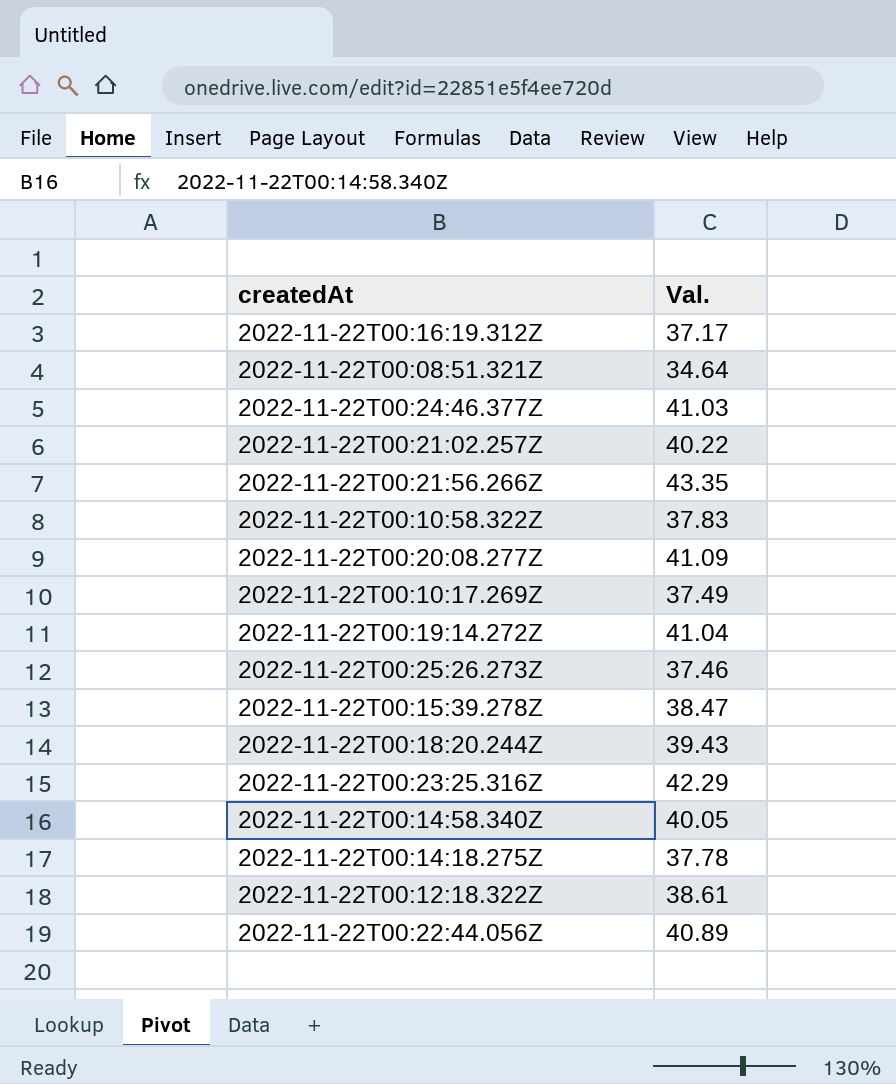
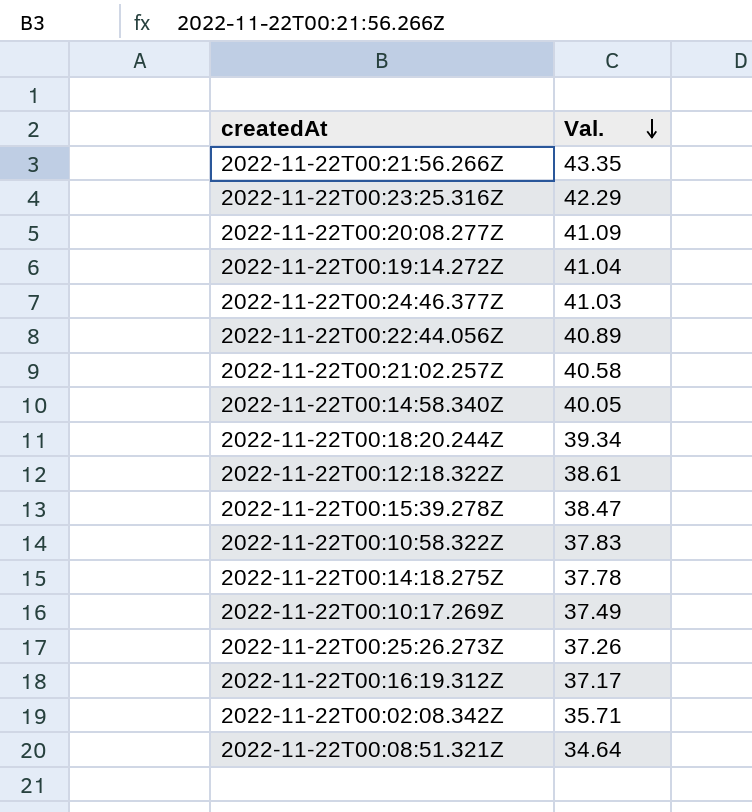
row order: none -> Val. descending
2022-11-22T00:21:02.257Z | Val.: 40.22 -> 40.58
2022-11-22T00:18:20.244Z | Val.: 39.43 -> 39.34
2022-11-22T00:25:26.273Z | Val.: 37.46 -> 37.26
row 2022-11-22T00:02:08.342Z: none -> 35.71

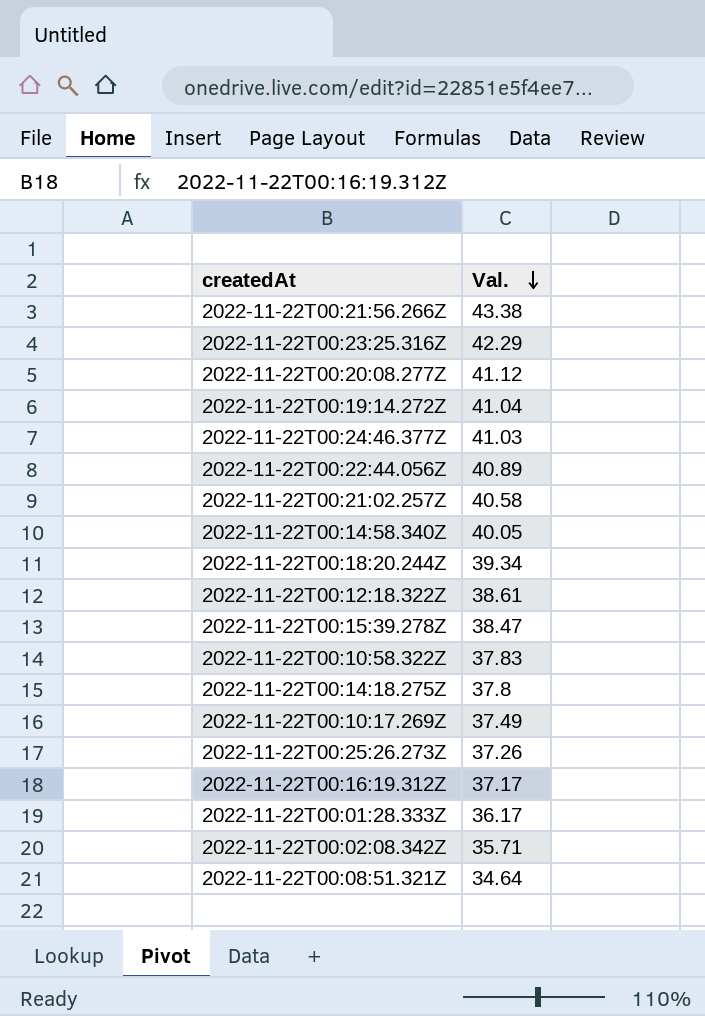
2022-11-22T00:21:56.266Z | Val.: 43.35 -> 43.38
2022-11-22T00:20:08.277Z | Val.: 41.09 -> 41.12
2022-11-22T00:14:18.275Z | Val.: 37.78 -> 37.8
row 2022-11-22T00:01:28.333Z: none -> 36.17

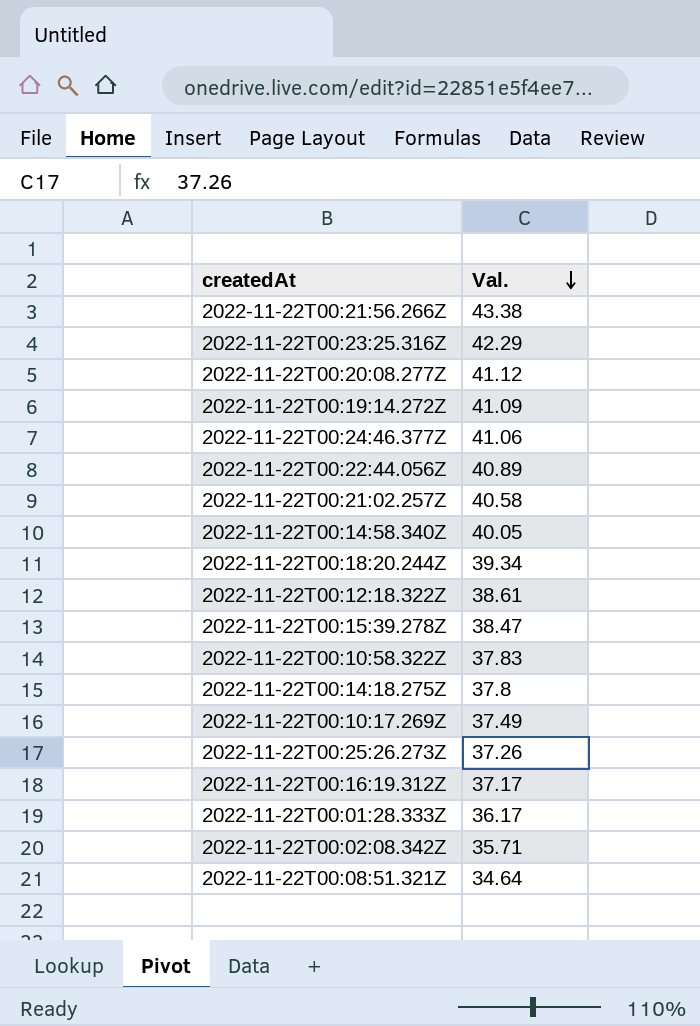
2022-11-22T00:19:14.272Z | Val.: 41.04 -> 41.09
2022-11-22T00:24:46.377Z | Val.: 41.03 -> 41.06

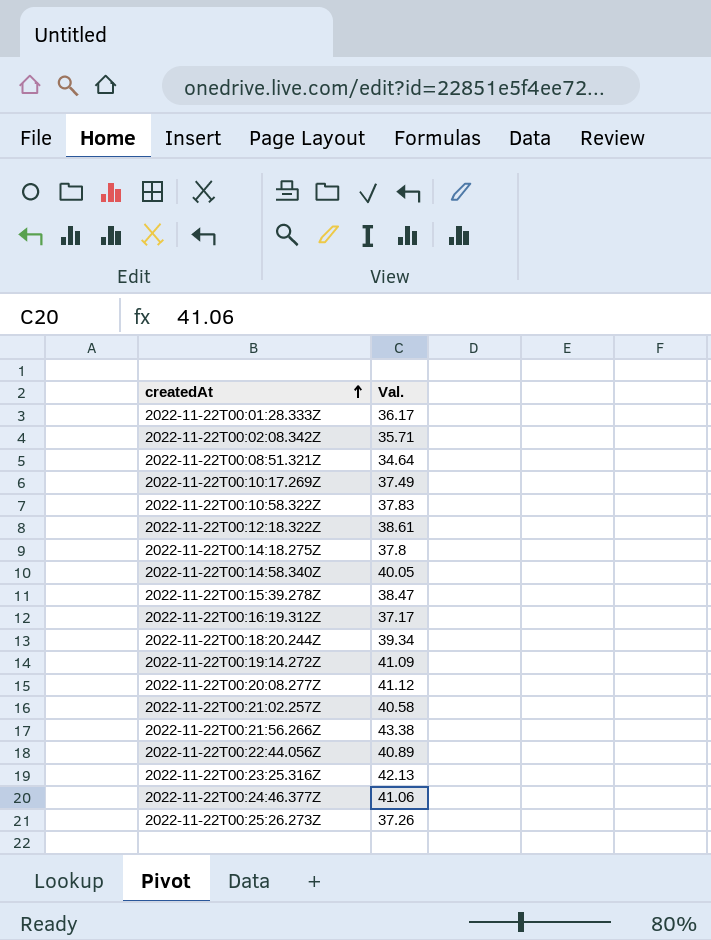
row order: Val. descending -> createdAt ascending
2022-11-22T00:23:25.316Z | Val.: 42.29 -> 42.13

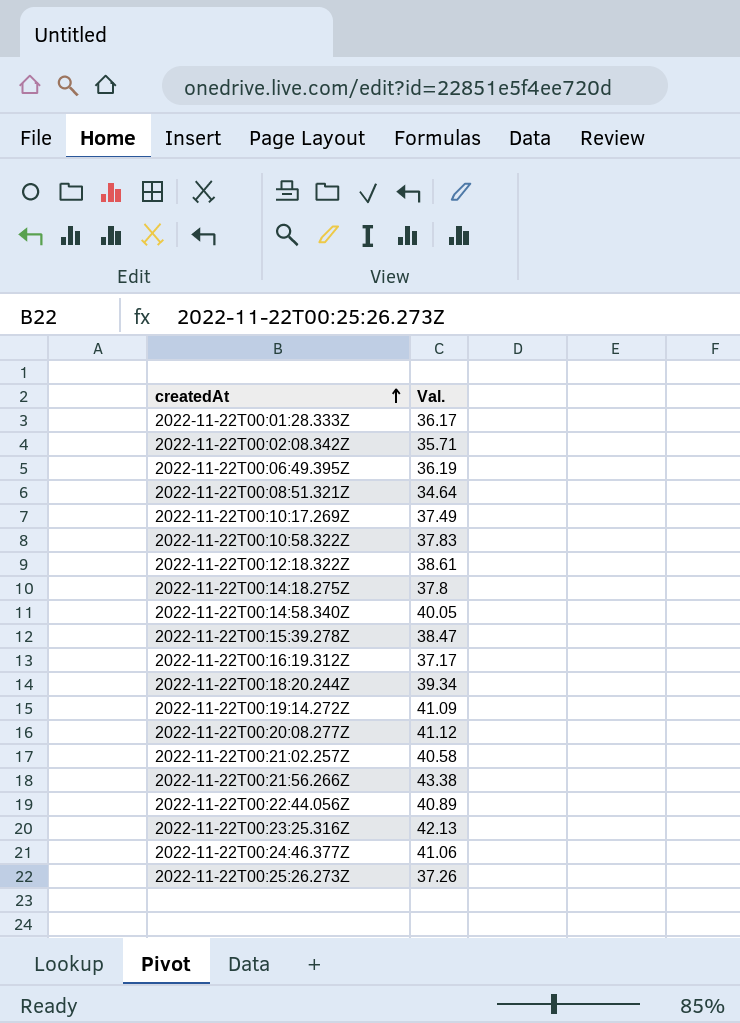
row 2022-11-22T00:06:49.395Z: none -> 36.19

